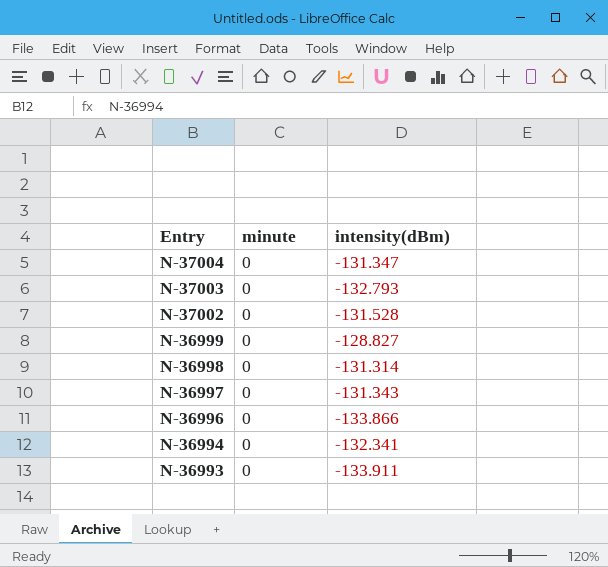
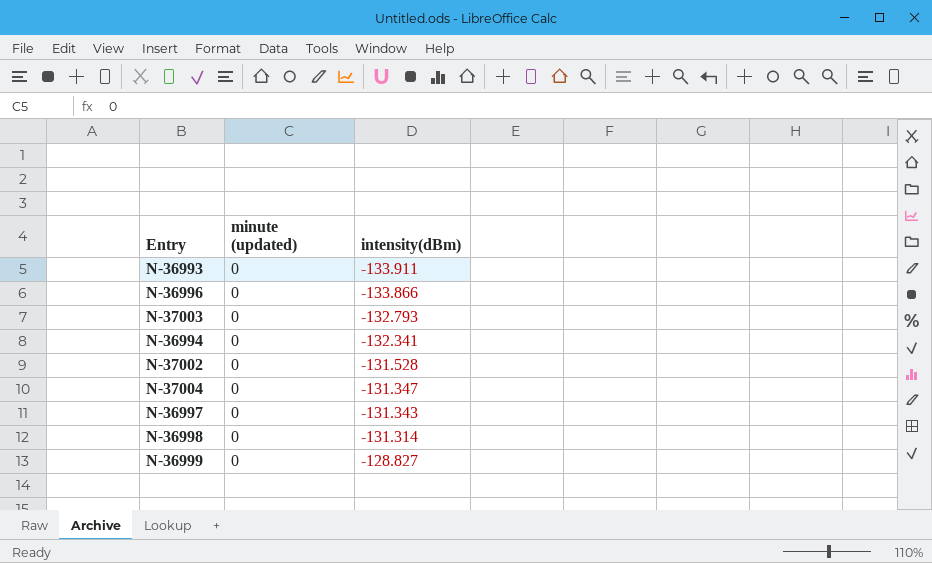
row order: Entry descending -> intensity(dBm) ascending
column name: minute -> minute (updated)

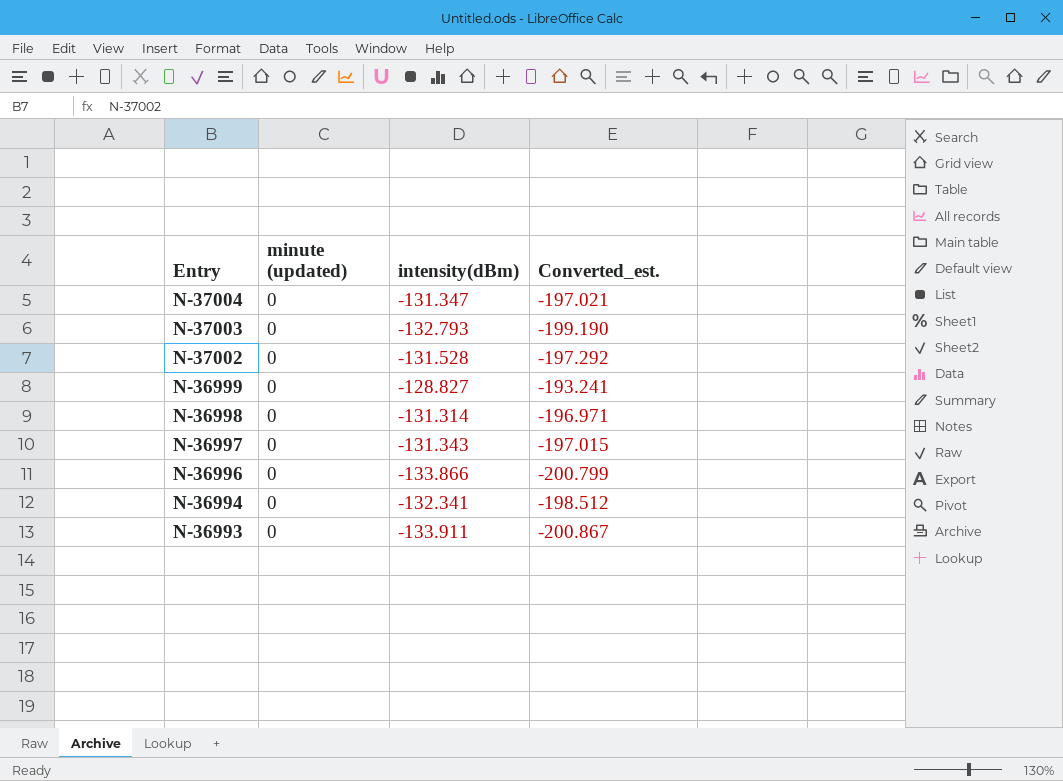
row order: intensity(dBm) ascending -> Entry descending
column Converted_est. | formula: none -> [intensity(dBm)] * 1.5

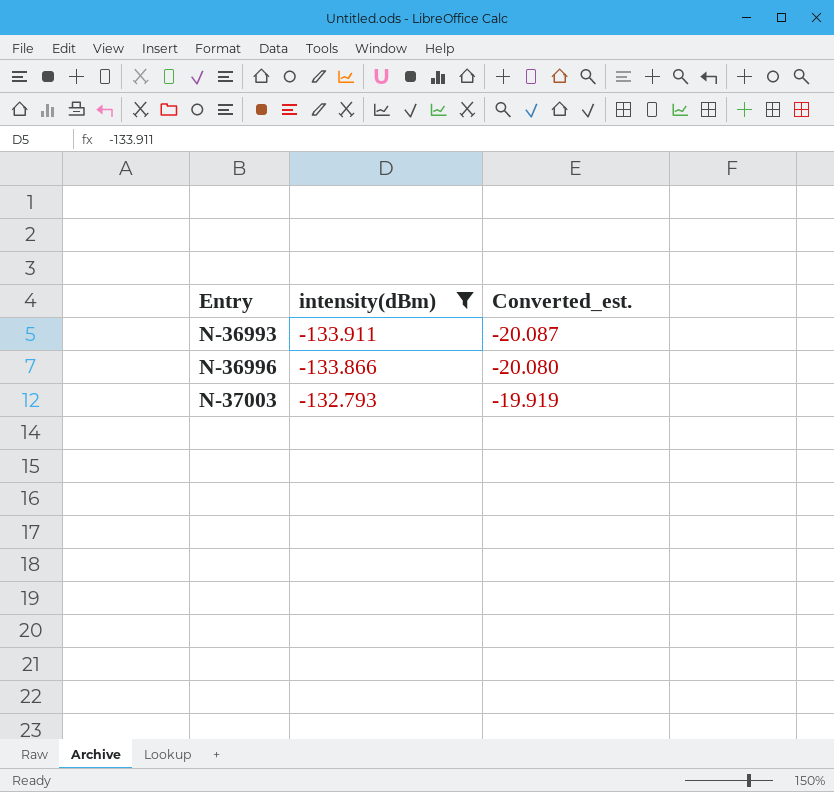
filter: none -> intensity(dBm) <= -132.793
row order: Entry descending -> Entry ascending
column minute (updated) | position: 2 -> none
column Converted_est. | formula: [intensity(dBm)] * 1.5 -> [intensity(dBm)] * 0.15

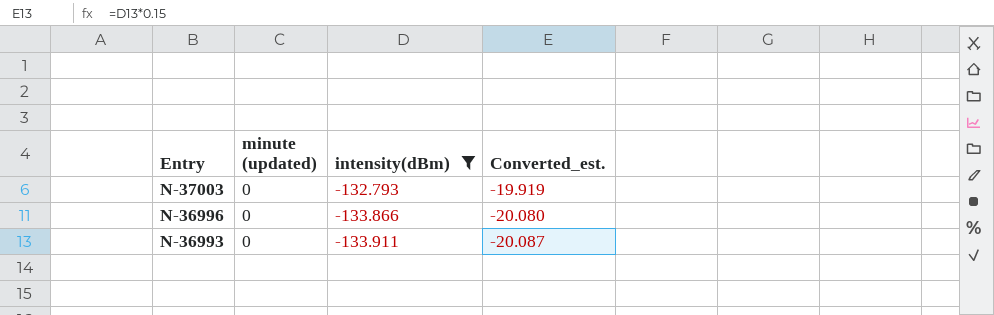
row order: Entry ascending -> Entry descending
column minute (updated) | position: none -> 2

